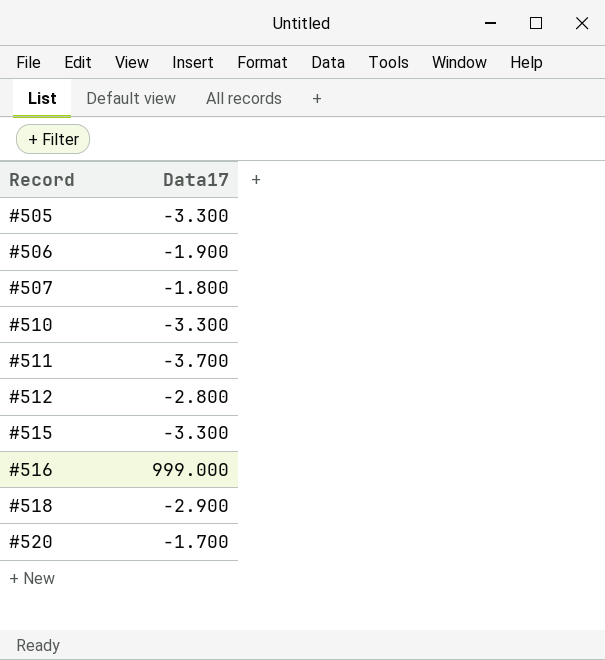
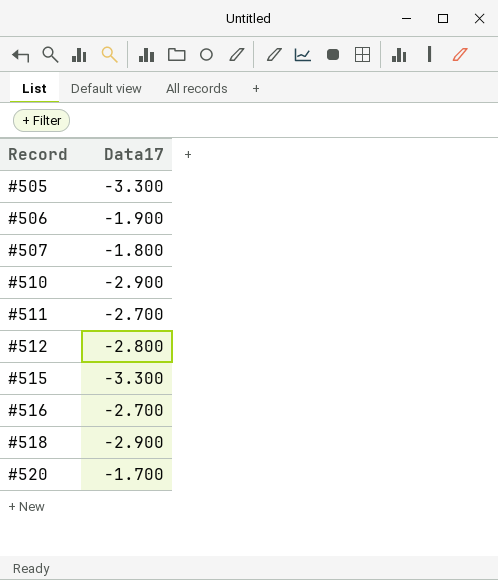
#510 | Data17: -3.300 -> -2.900
#511 | Data17: -3.700 -> -2.700
#516 | Data17: 999.000 -> -2.700

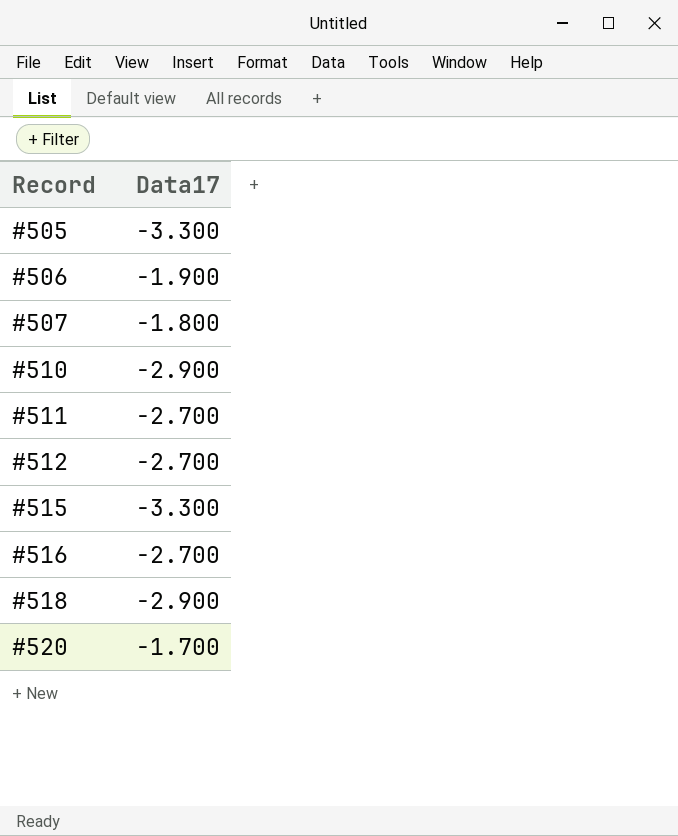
#512 | Data17: -2.800 -> -2.700

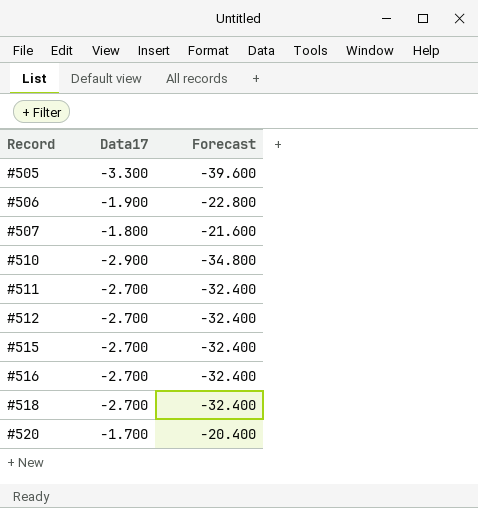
column Forecast | formula: none -> [Data17] * 12
#515 | Data17: -3.300 -> -2.700
#518 | Data17: -2.900 -> -2.700

